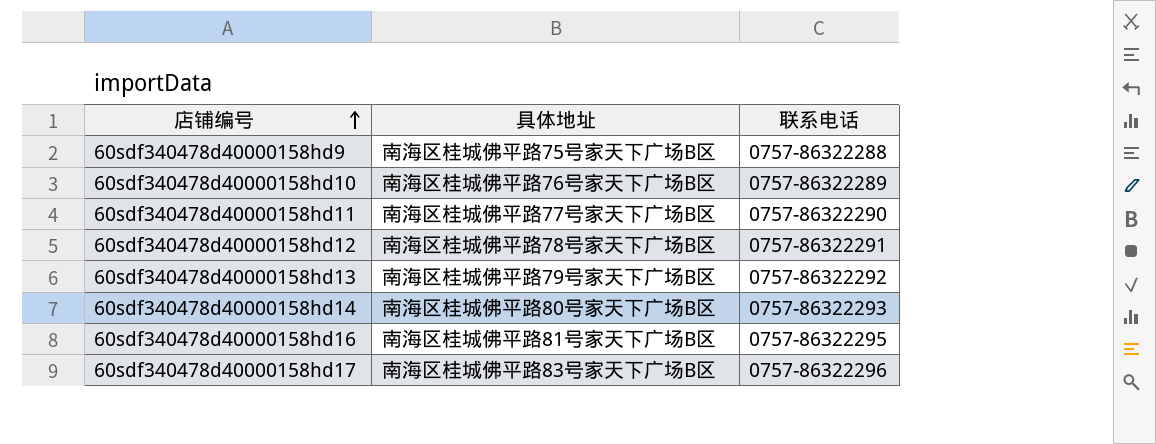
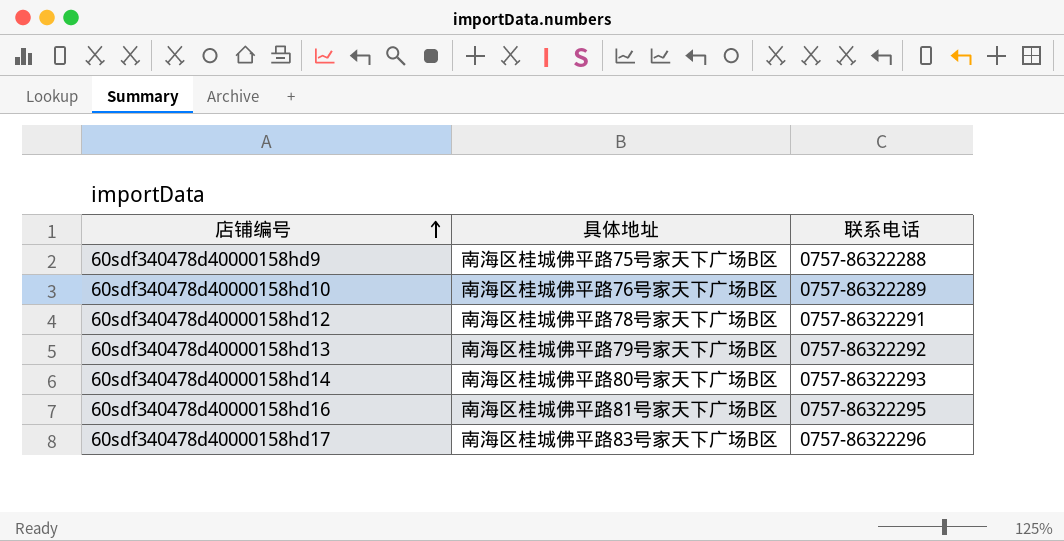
row 60sdf340478d40000158hd11: 南海区桂城佛平路77号家天下广场B区 | 0757-86322290 -> none

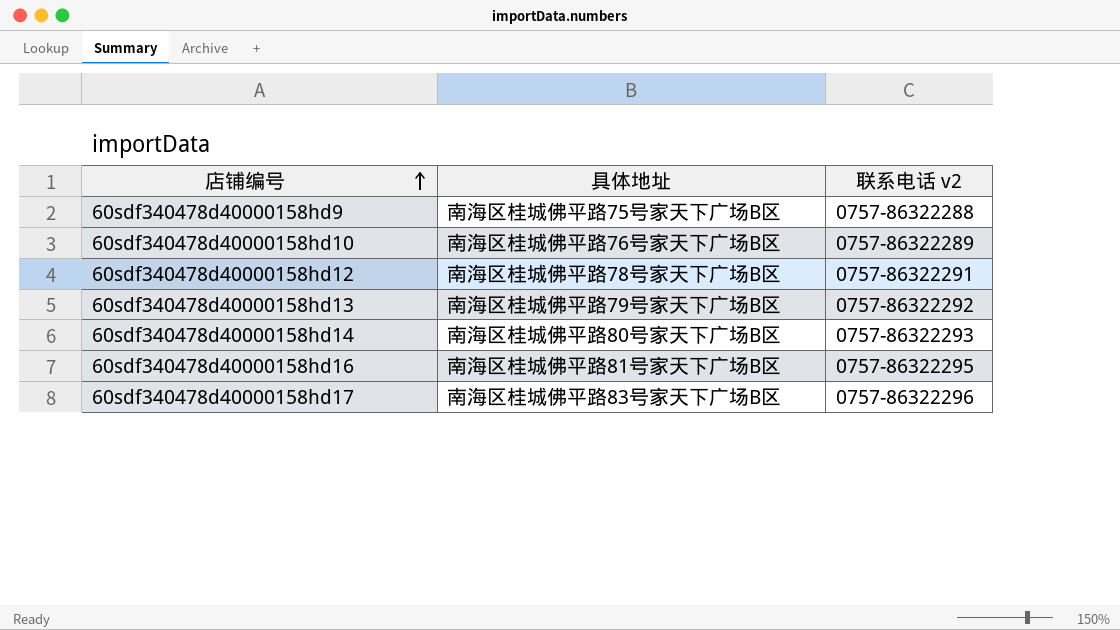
column name: 联系电话 -> 联系电话 v2

